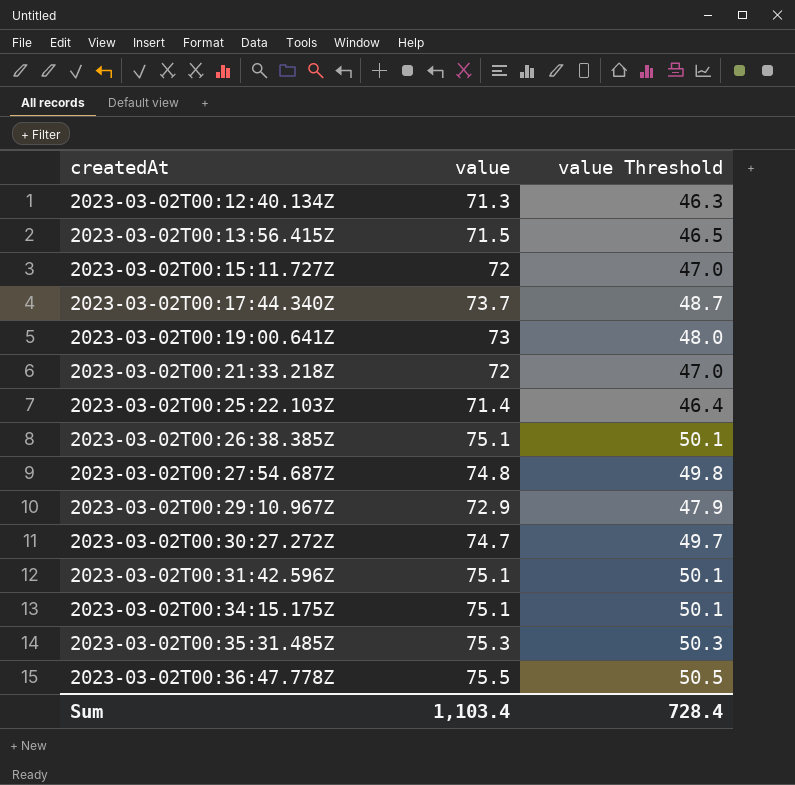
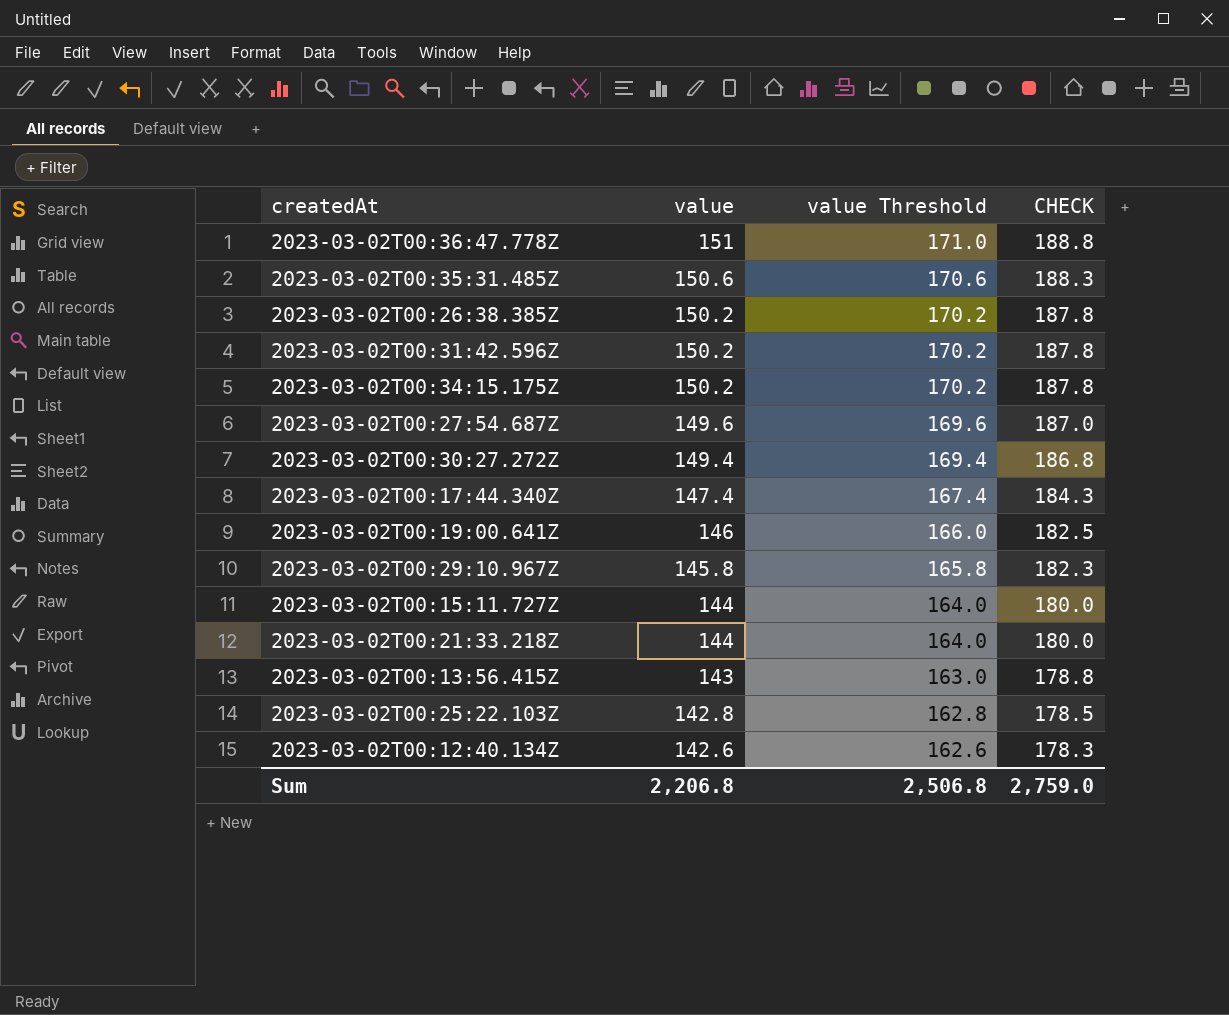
row order: createdAt ascending -> value descending
column value Threshold | formula: [value] - 25 -> [value] + 20
column CHECK | formula: none -> [value] * 1.25
2023-03-02T00:36:47.778Z | value: 75.5 -> 151
2023-03-02T00:35:31.485Z | value: 75.3 -> 150.6
2023-03-02T00:26:38.385Z | value: 75.1 -> 150.2
2023-03-02T00:31:42.596Z | value: 75.1 -> 150.2
2023-03-02T00:34:15.175Z | value: 75.1 -> 150.2
2023-03-02T00:27:54.687Z | value: 74.8 -> 149.6
2023-03-02T00:30:27.272Z | value: 74.7 -> 149.4
2023-03-02T00:17:44.340Z | value: 73.7 -> 147.4
2023-03-02T00:19:00.641Z | value: 73 -> 146
2023-03-02T00:29:10.967Z | value: 72.9 -> 145.8
2023-03-02T00:15:11.727Z | value: 72 -> 144
2023-03-02T00:21:33.218Z | value: 72 -> 144
2023-03-02T00:13:56.415Z | value: 71.5 -> 143
2023-03-02T00:25:22.103Z | value: 71.4 -> 142.8
2023-03-02T00:12:40.134Z | value: 71.3 -> 142.6
Sum | value: 1,103.4 -> 2,206.8
Sum | value Threshold: 728.4 -> 2,506.8

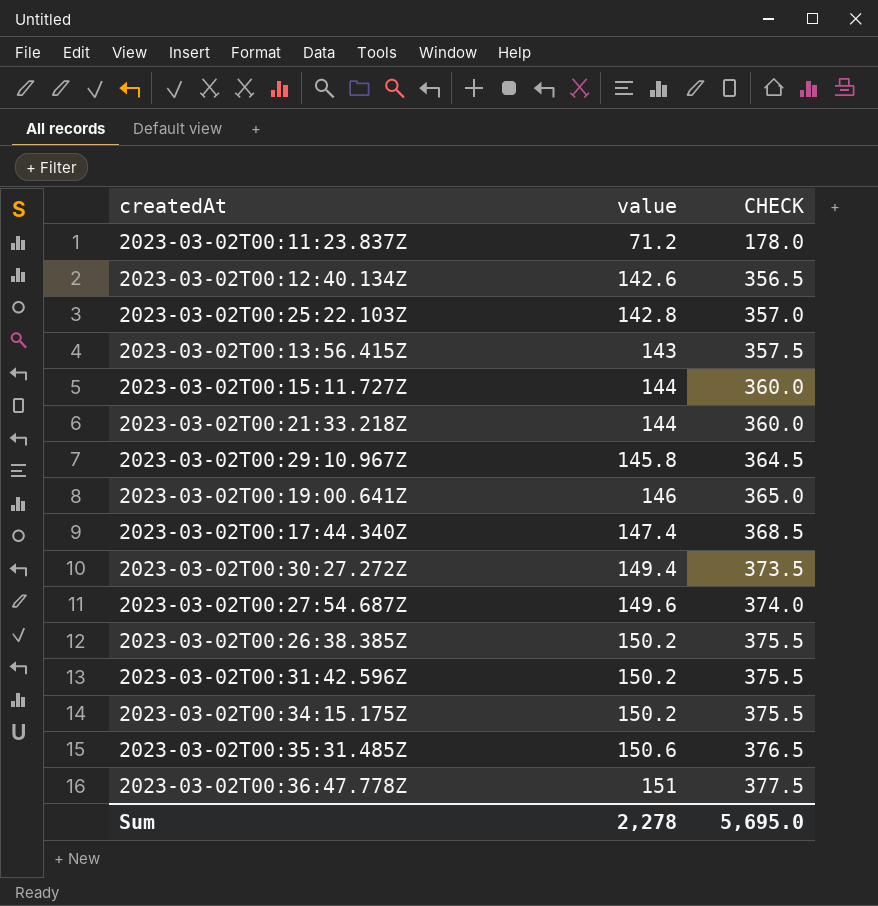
row order: value descending -> value ascending
column value Threshold | formula: [value] + 20 -> none
column CHECK | formula: [value] * 1.25 -> [value] * 2.5
row 2023-03-02T00:11:23.837Z: none -> 71.2 | 178.0
Sum | value: 2,206.8 -> 2,278
Sum | CHECK: 2,759.0 -> 5,695.0

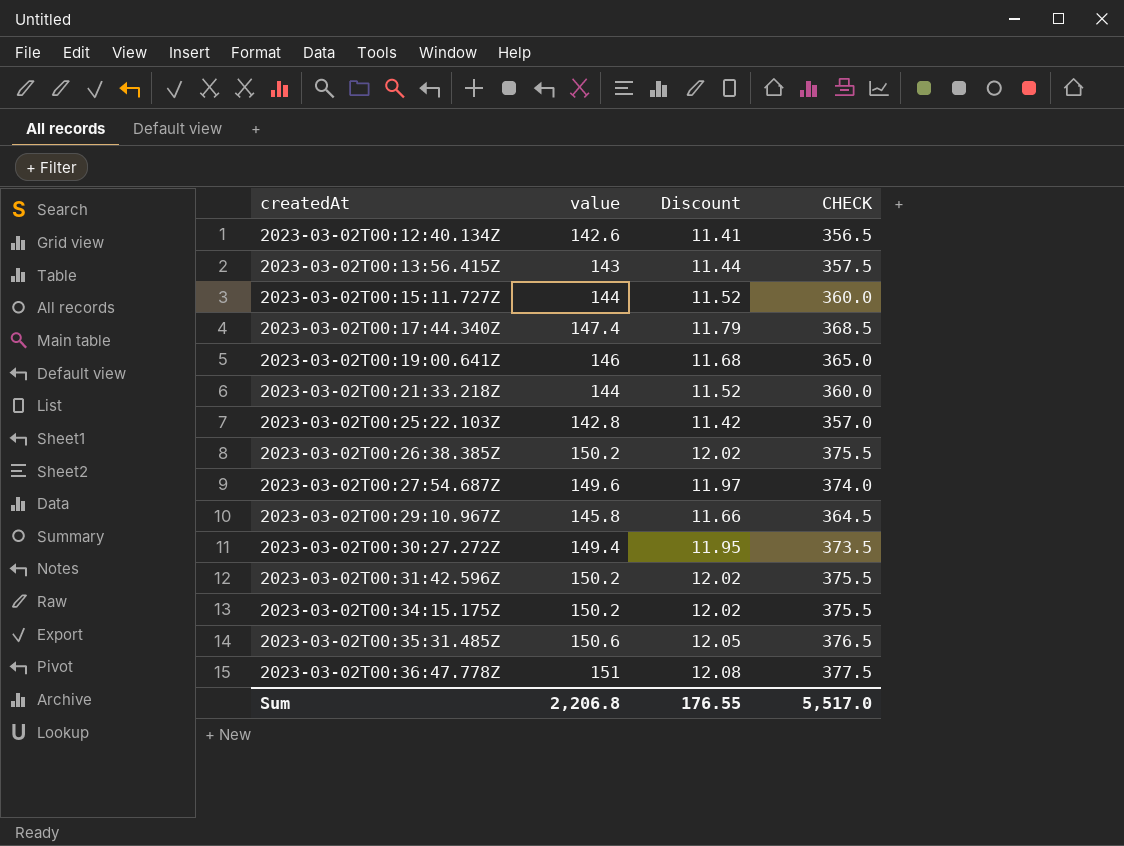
row order: value ascending -> createdAt ascending
column Discount | formula: none -> [value] * 0.08
row 2023-03-02T00:11:23.837Z: 71.2 | 178.0 -> none
Sum | value: 2,278 -> 2,206.8
Sum | CHECK: 5,695.0 -> 5,517.0

